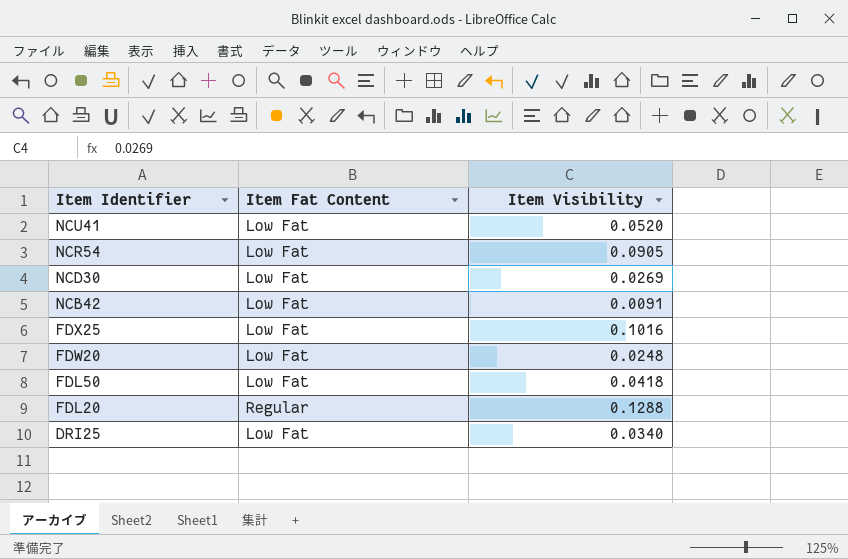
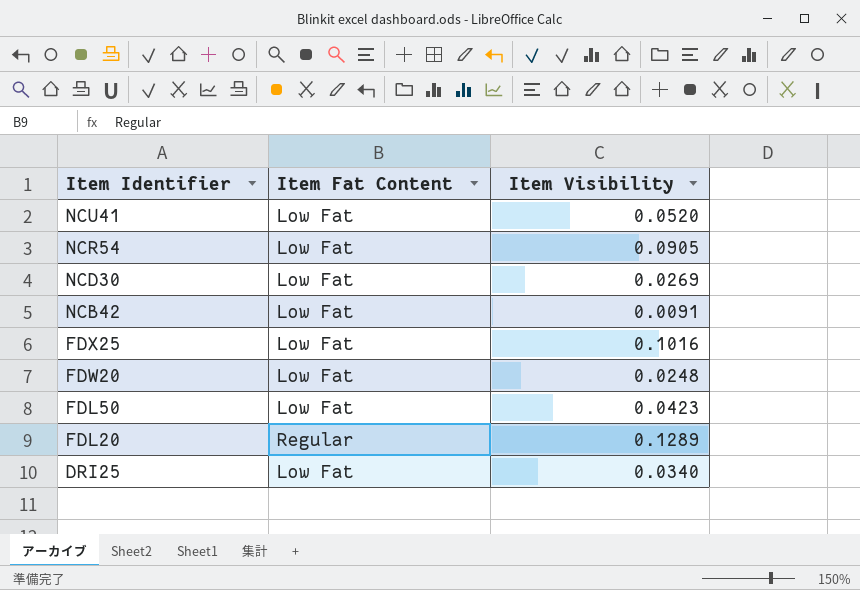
FDL50 | Item Visibility: 0.0418 -> 0.0423
FDL20 | Item Visibility: 0.1288 -> 0.1289

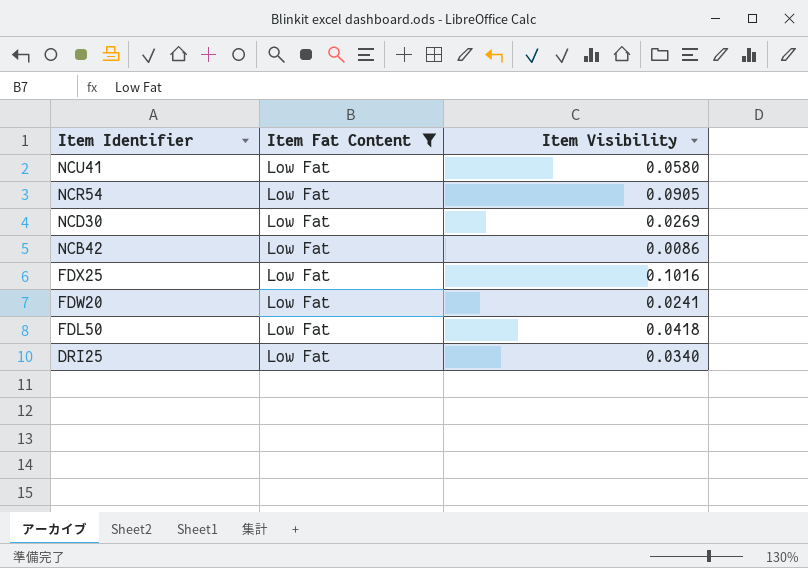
filter: none -> Item Fat Content = Low Fat
NCU41 | Item Visibility: 0.0520 -> 0.0580
NCB42 | Item Visibility: 0.0091 -> 0.0086
FDW20 | Item Visibility: 0.0248 -> 0.0241
FDL50 | Item Visibility: 0.0423 -> 0.0418

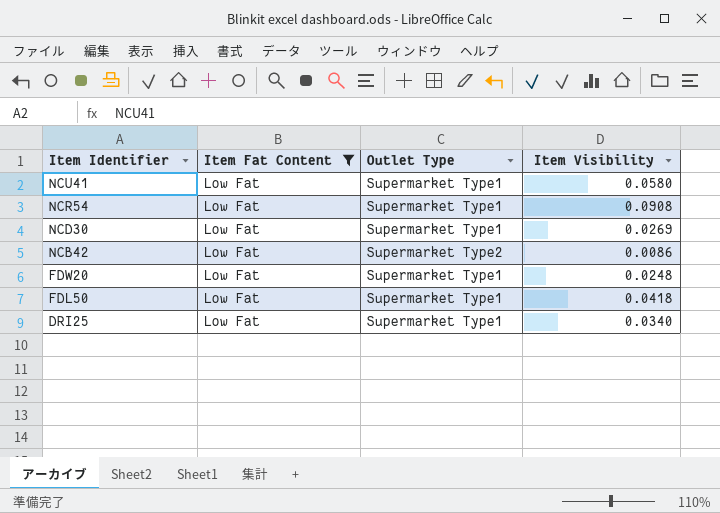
column Outlet Type | position: none -> 3
row FDX25: Low Fat | 0.1016 -> none
NCR54 | Item Visibility: 0.0905 -> 0.0908
FDW20 | Item Visibility: 0.0241 -> 0.0248

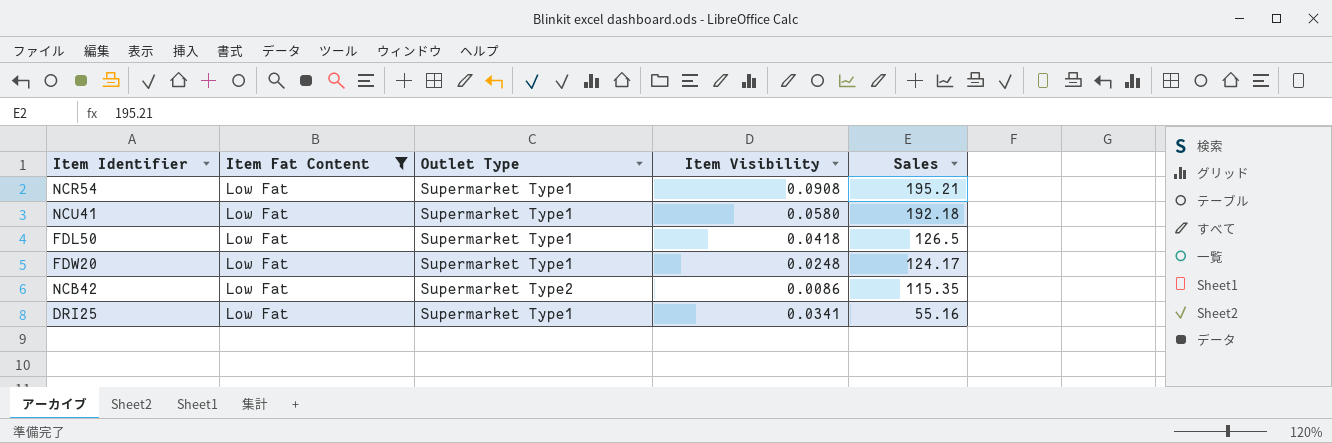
row order: Item Identifier descending -> Sales descending
column Sales | position: none -> 5
row NCD30: Low Fat | Supermarket Type1 | 0.0269 -> none
DRI25 | Item Visibility: 0.0340 -> 0.0341

